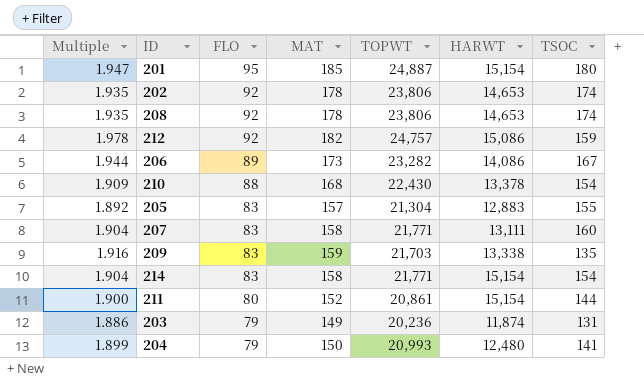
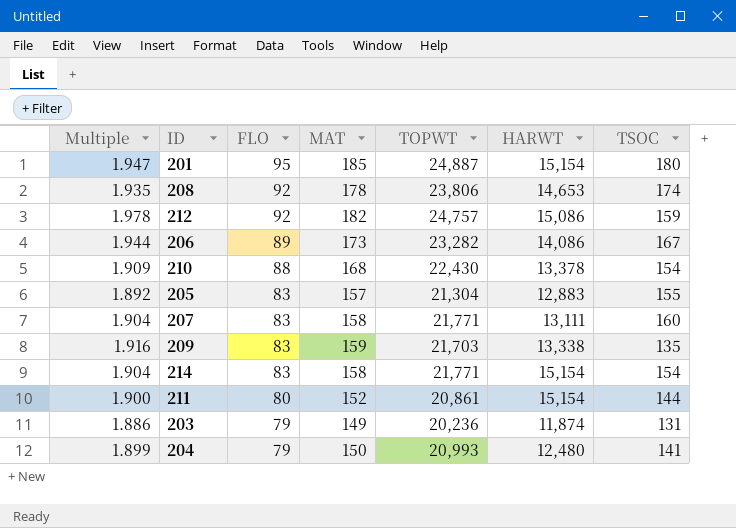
row 202: 1.935 | 92 | 178 | 23,806 | 14,653 | 174 -> none

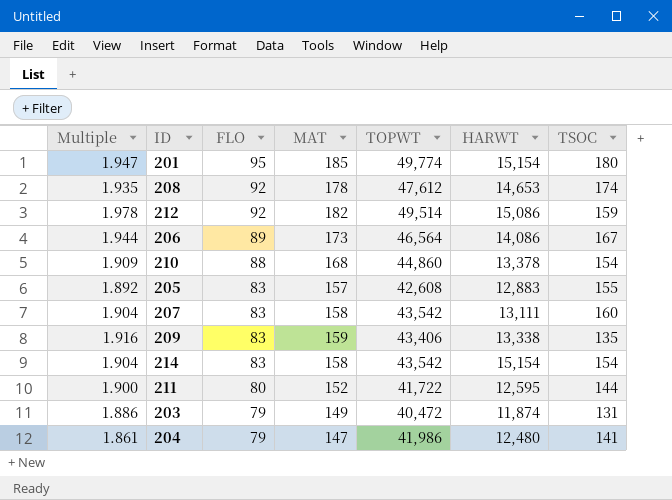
201 | TOPWT: 24,887 -> 49,774
208 | TOPWT: 23,806 -> 47,612
212 | TOPWT: 24,757 -> 49,514
206 | TOPWT: 23,282 -> 46,564
210 | TOPWT: 22,430 -> 44,860
205 | TOPWT: 21,304 -> 42,608
207 | TOPWT: 21,771 -> 43,542
209 | TOPWT: 21,703 -> 43,406
214 | TOPWT: 21,771 -> 43,542
211 | TOPWT: 20,861 -> 41,722
211 | HARWT: 15,154 -> 12,595
203 | TOPWT: 20,236 -> 40,472
204 | Multiple: 1.899 -> 1.861
204 | MAT: 150 -> 147
204 | TOPWT: 20,993 -> 41,986

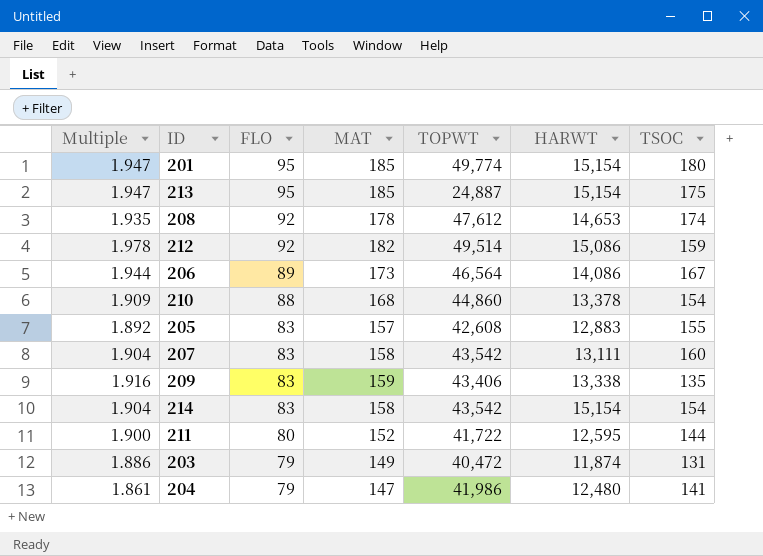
row 213: none -> 1.947 | 95 | 185 | 24,887 | 15,154 | 175

